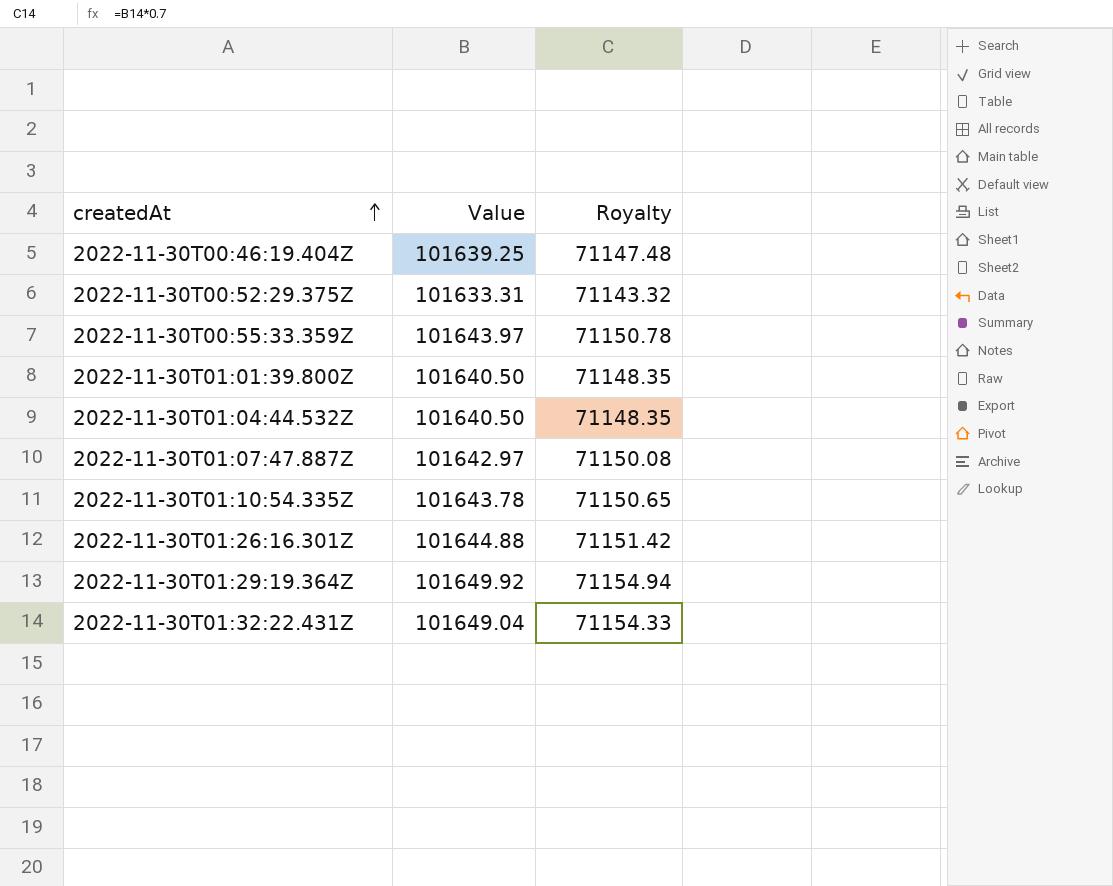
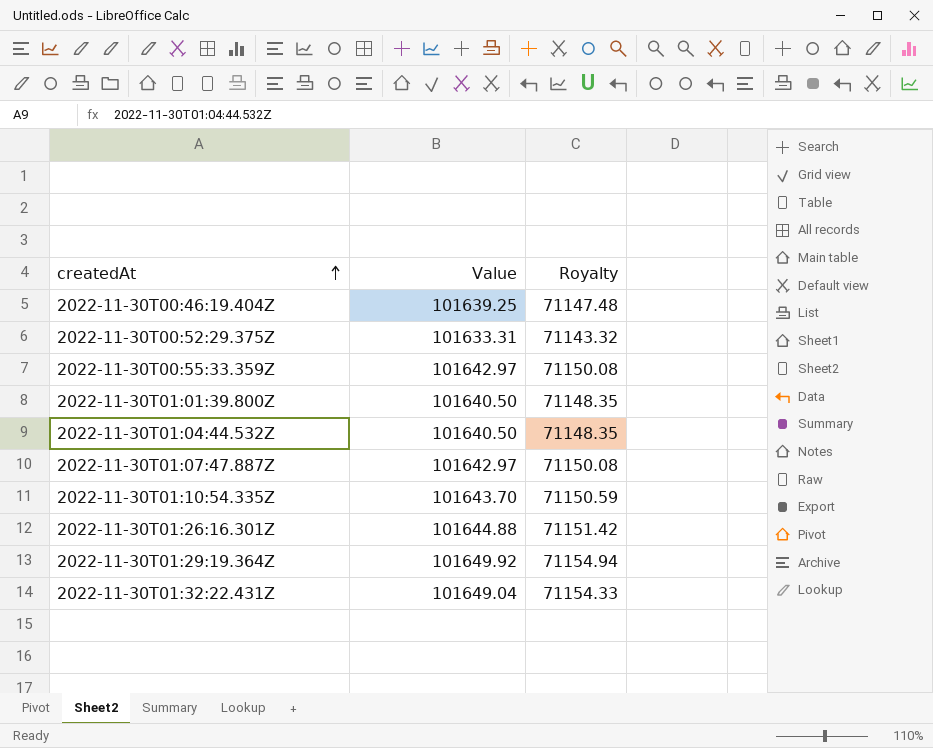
2022-11-30T00:55:33.359Z | Value: 101643.97 -> 101642.97
2022-11-30T00:55:33.359Z | Royalty: 71150.78 -> 71150.08
2022-11-30T01:10:54.335Z | Value: 101643.78 -> 101643.70
2022-11-30T01:10:54.335Z | Royalty: 71150.65 -> 71150.59

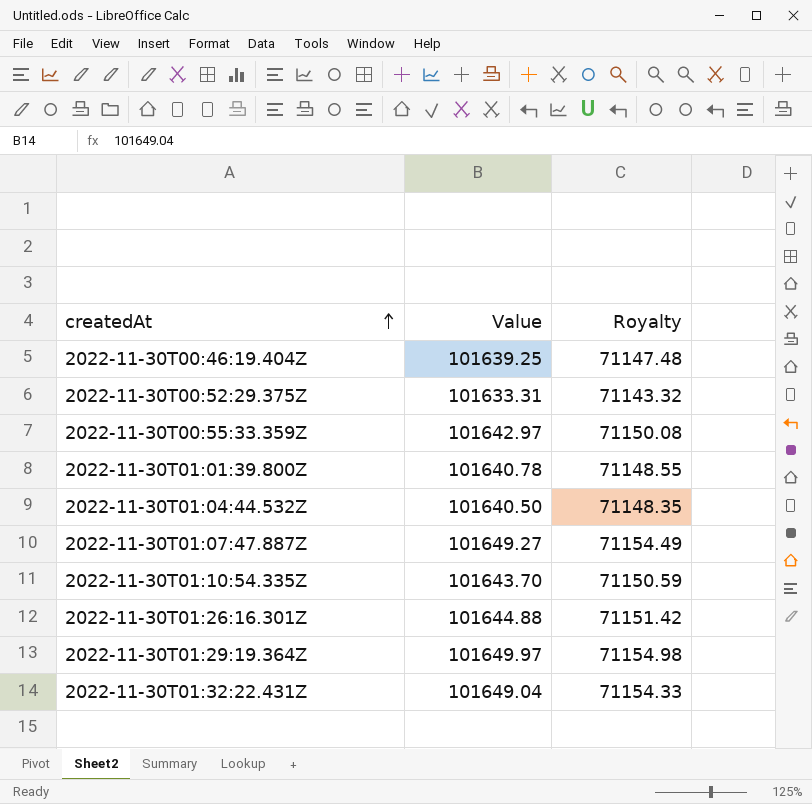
2022-11-30T01:01:39.800Z | Value: 101640.50 -> 101640.78
2022-11-30T01:01:39.800Z | Royalty: 71148.35 -> 71148.55
2022-11-30T01:07:47.887Z | Value: 101642.97 -> 101649.27
2022-11-30T01:07:47.887Z | Royalty: 71150.08 -> 71154.49
2022-11-30T01:29:19.364Z | Value: 101649.92 -> 101649.97
2022-11-30T01:29:19.364Z | Royalty: 71154.94 -> 71154.98

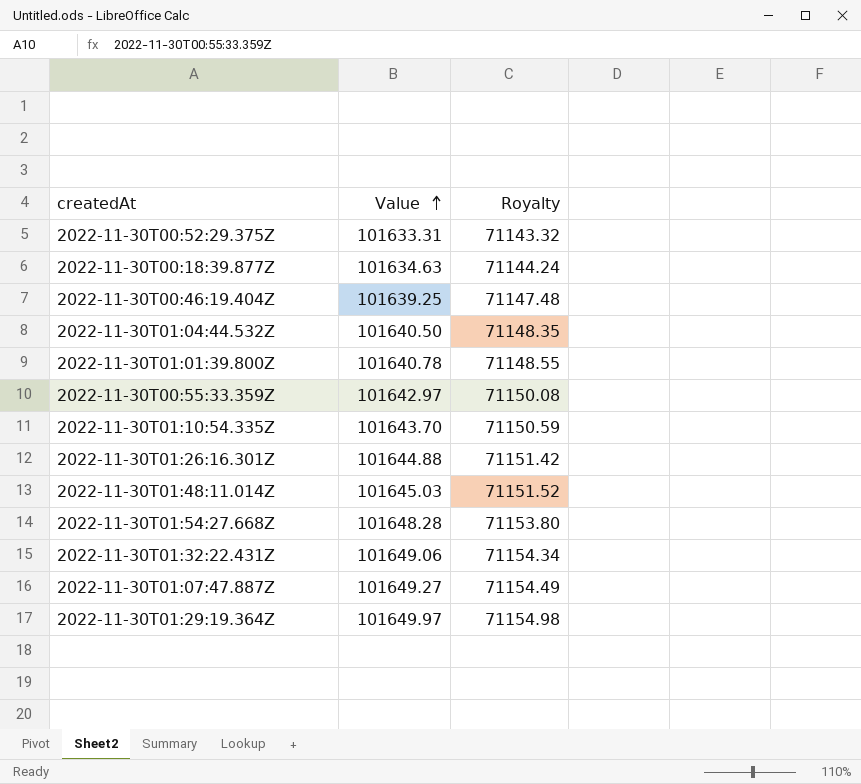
row order: createdAt ascending -> Value ascending
row 2022-11-30T00:18:39.877Z: none -> 101634.63 | 71144.24
row 2022-11-30T01:48:11.014Z: none -> 101645.03 | 71151.52
row 2022-11-30T01:54:27.668Z: none -> 101648.28 | 71153.80
2022-11-30T01:32:22.431Z | Value: 101649.04 -> 101649.06
2022-11-30T01:32:22.431Z | Royalty: 71154.33 -> 71154.34

